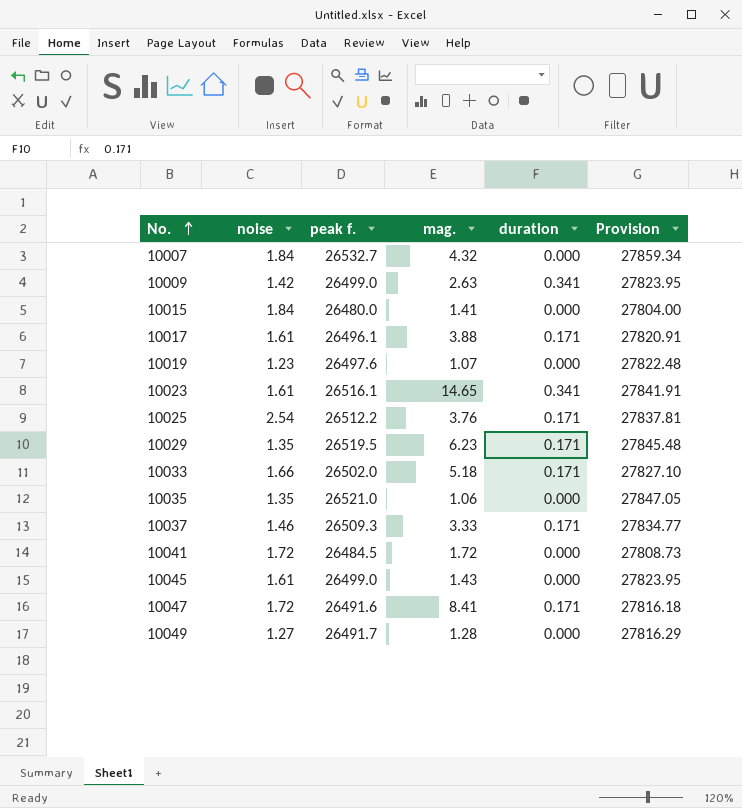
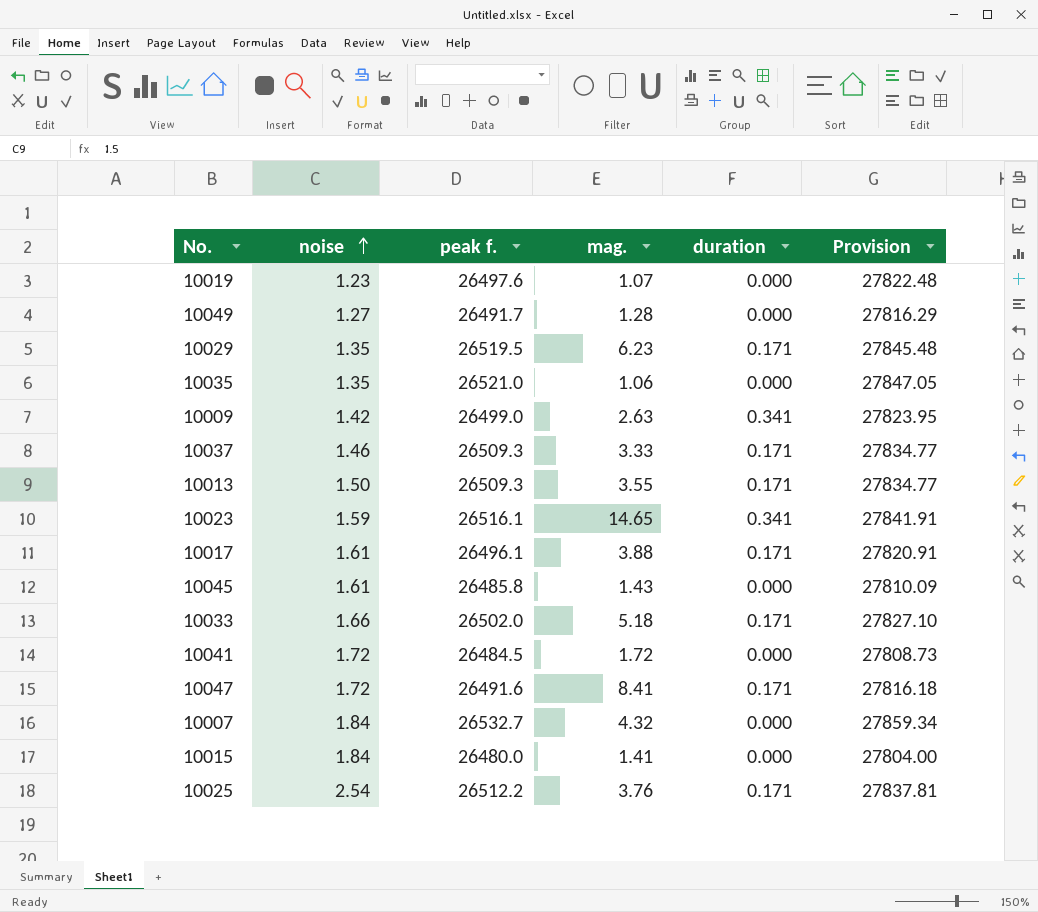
row order: No. ascending -> noise ascending
row 10013: none -> 1.50 | 26509.3 | 3.55 | 0.171 | 27834.77
10023 | noise: 1.61 -> 1.59
10045 | peak f.: 26499.0 -> 26485.8
10045 | Provision: 27823.95 -> 27810.09

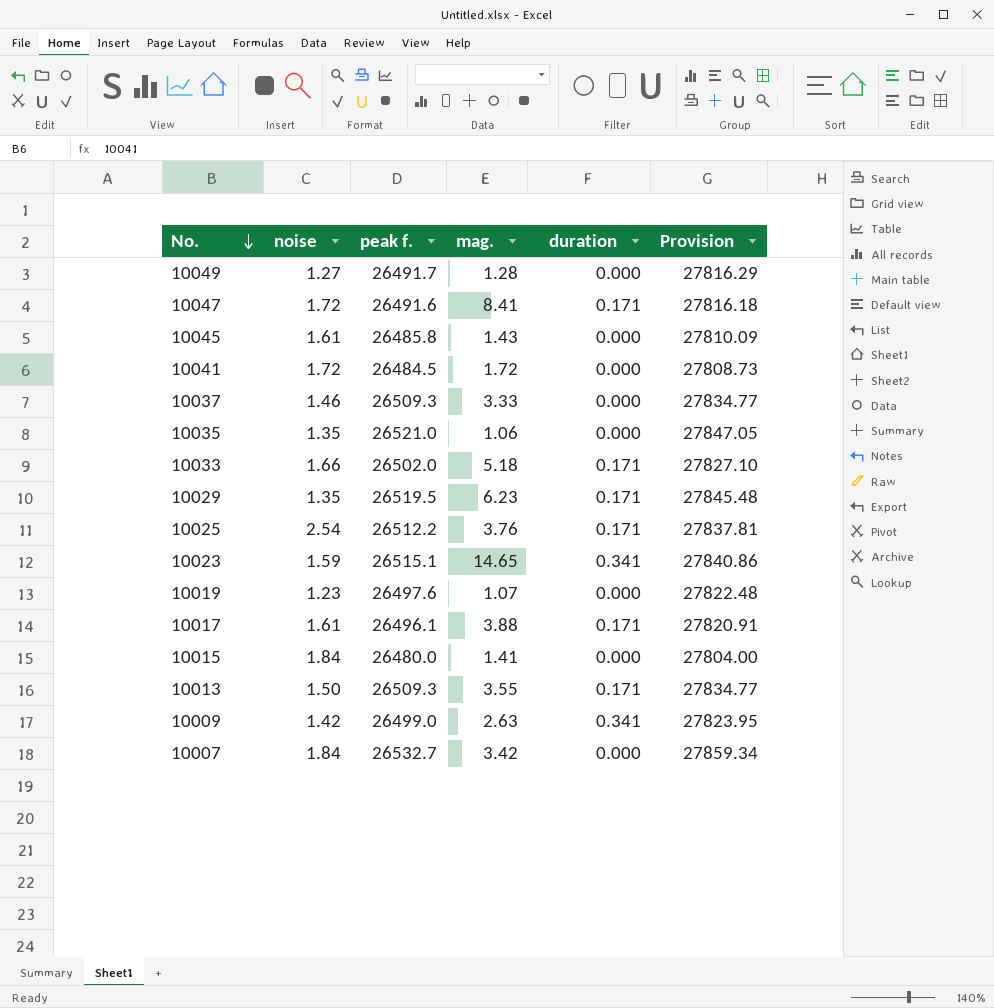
row order: noise ascending -> No. descending
10037 | duration: 0.171 -> 0.000
10023 | peak f.: 26516.1 -> 26515.1
10023 | Provision: 27841.91 -> 27840.86
10007 | mag.: 4.32 -> 3.42

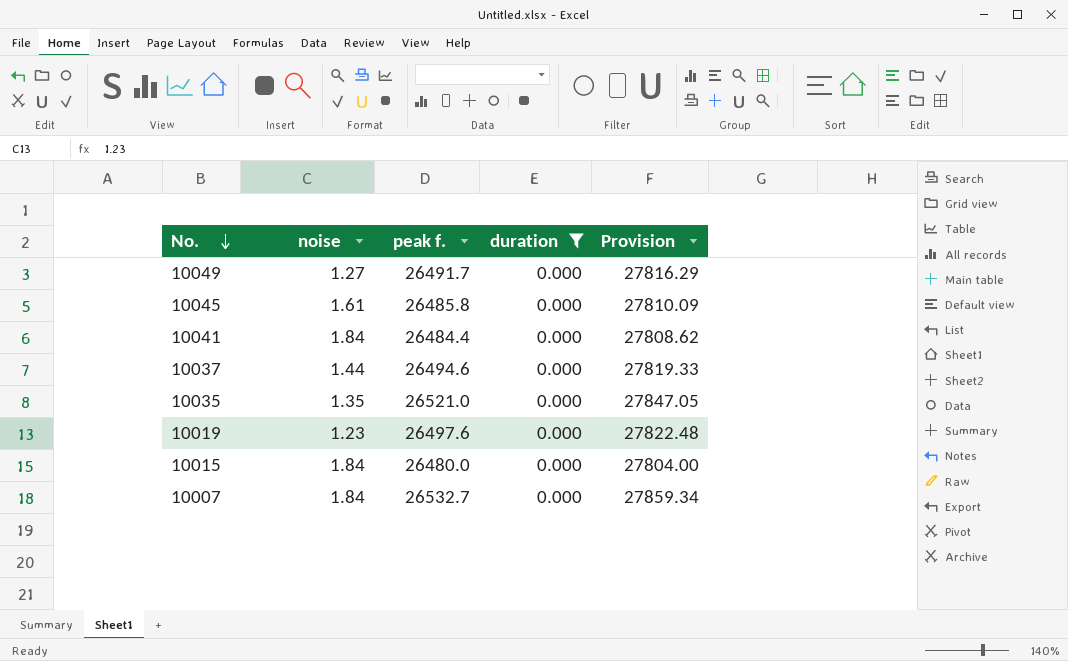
filter: none -> duration = 0.000
column mag. | position: 4 -> none
10041 | noise: 1.72 -> 1.84
10041 | peak f.: 26484.5 -> 26484.4
10041 | Provision: 27808.73 -> 27808.62
10037 | noise: 1.46 -> 1.44
10037 | peak f.: 26509.3 -> 26494.6
10037 | Provision: 27834.77 -> 27819.33

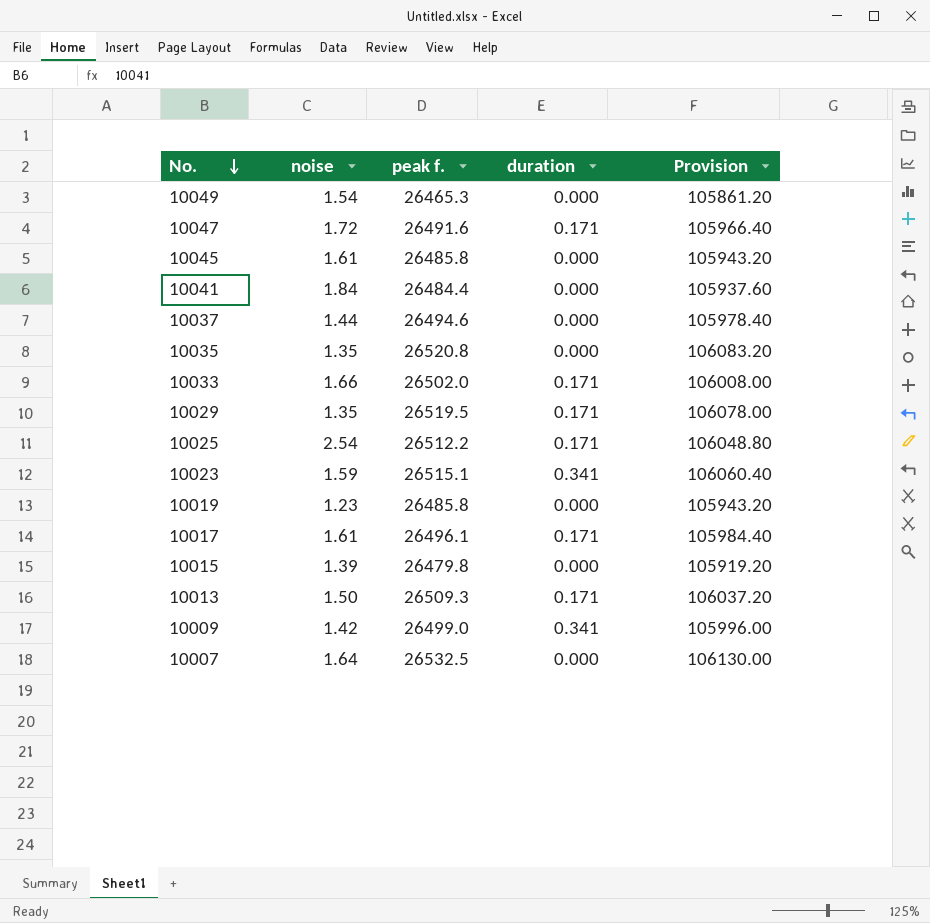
filter: duration = 0.000 -> none
column Provision | formula: [peak f.] * 1.05 -> [peak f.] * 4
10049 | noise: 1.27 -> 1.54
10049 | peak f.: 26491.7 -> 26465.3
10035 | peak f.: 26521.0 -> 26520.8
10019 | peak f.: 26497.6 -> 26485.8
10015 | noise: 1.84 -> 1.39
10015 | peak f.: 26480.0 -> 26479.8
10007 | noise: 1.84 -> 1.64
10007 | peak f.: 26532.7 -> 26532.5

